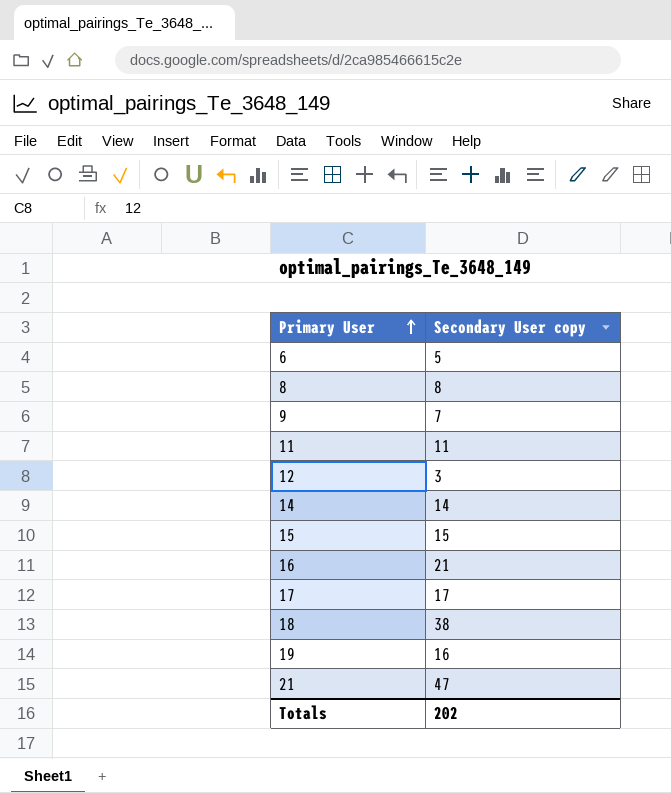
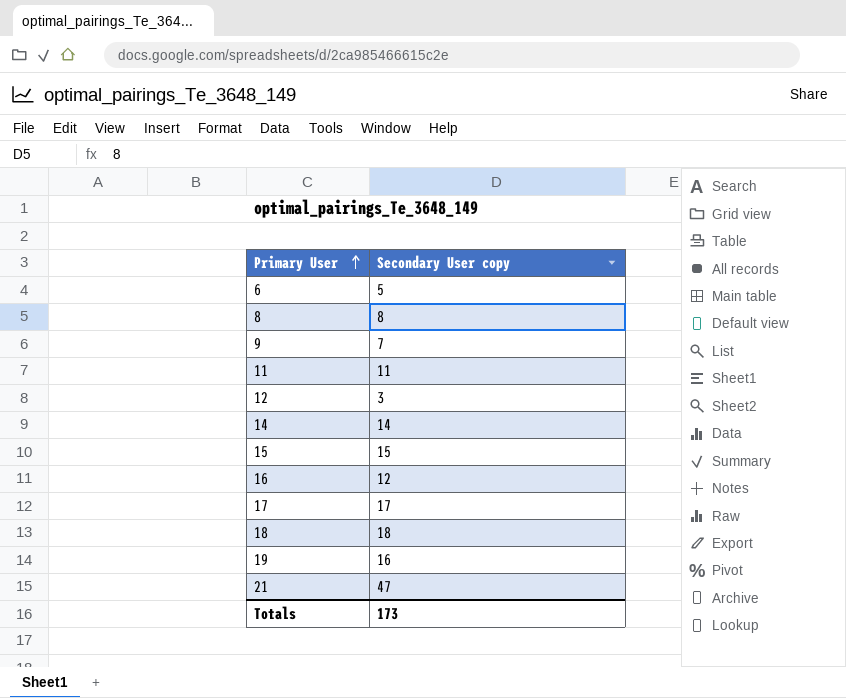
16 | Secondary User copy: 21 -> 12
18 | Secondary User copy: 38 -> 18
Totals | Secondary User copy: 202 -> 173

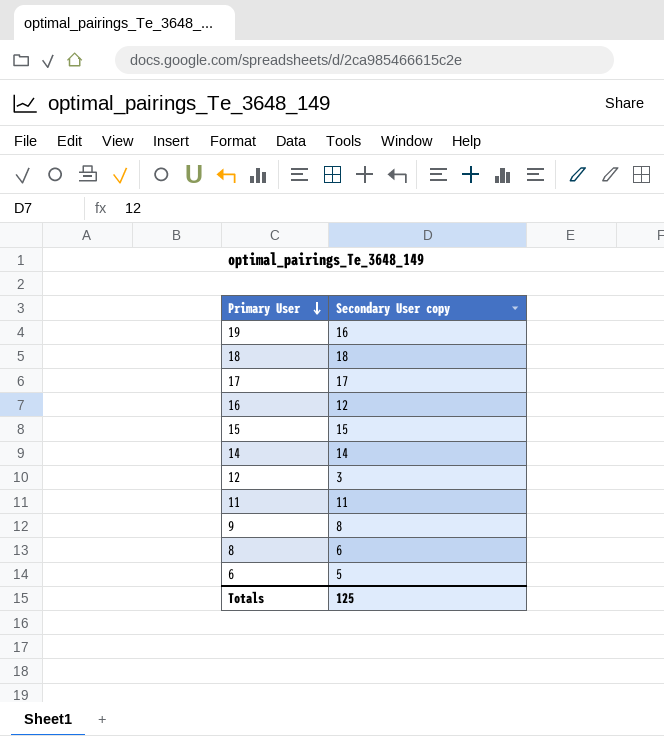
row order: Primary User ascending -> Primary User descending
row 21: 47 -> none
9 | Secondary User copy: 7 -> 8
8 | Secondary User copy: 8 -> 6
Totals | Secondary User copy: 173 -> 125

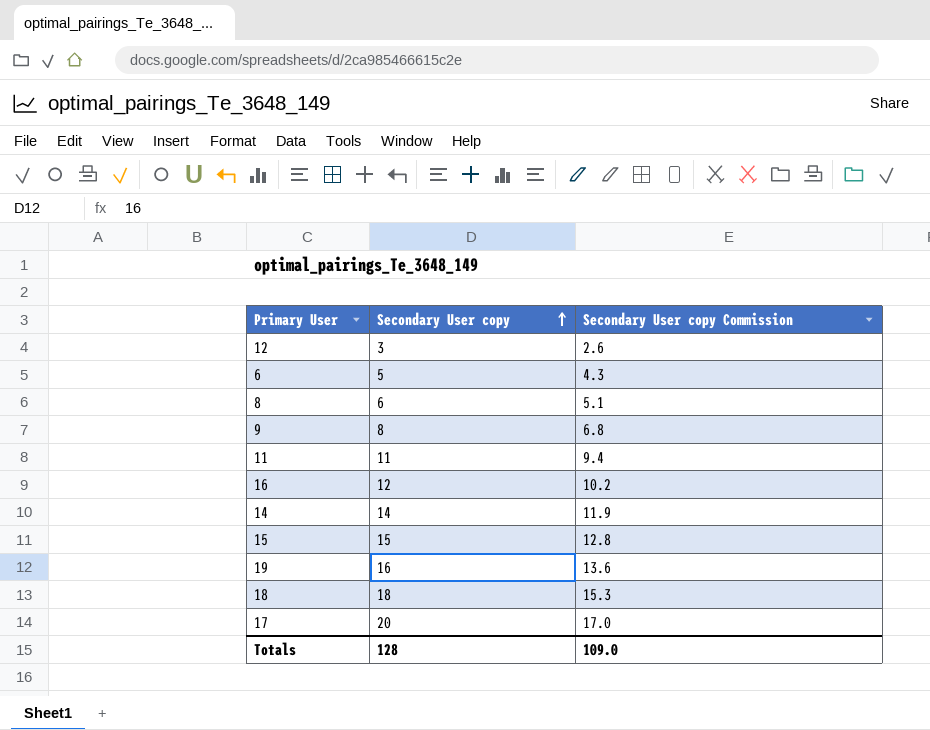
row order: Primary User descending -> Secondary User copy ascending
column Secondary User copy Commission | formula: none -> [Secondary User copy] * 0.85
17 | Secondary User copy: 17 -> 20
Totals | Secondary User copy: 125 -> 128

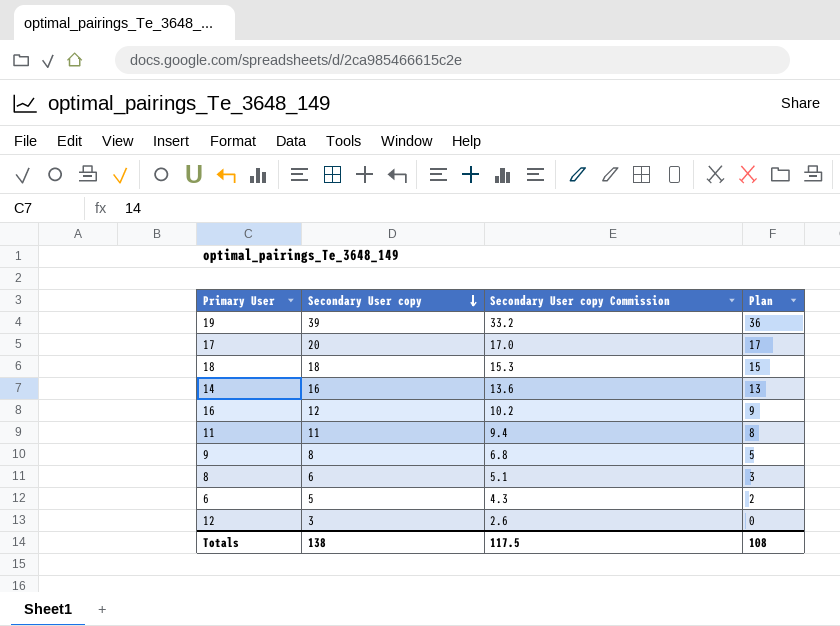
row order: Secondary User copy ascending -> Secondary User copy descending
column Plan | formula: none -> [Secondary User copy] - 3
row 15: 15 | 12.8 -> none
19 | Secondary User copy: 16 -> 39
19 | Secondary User copy Commission: 13.6 -> 33.2
14 | Secondary User copy: 14 -> 16
14 | Secondary User copy Commission: 11.9 -> 13.6
Totals | Secondary User copy: 128 -> 138
Totals | Secondary User copy Commission: 109.0 -> 117.5

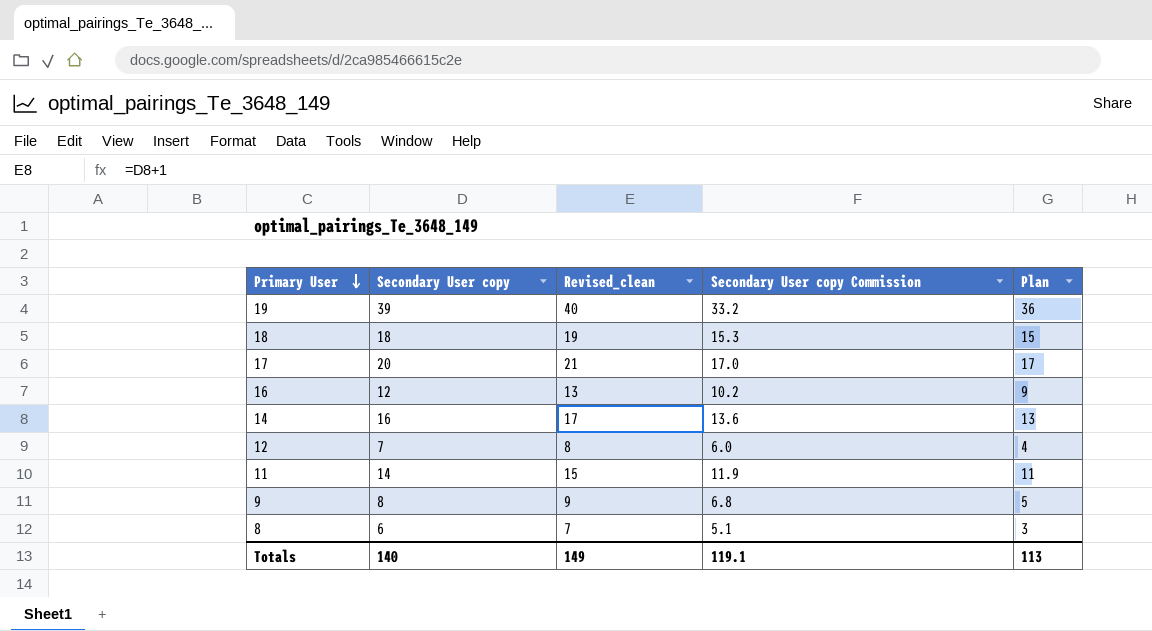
row order: Secondary User copy descending -> Primary User descending
column Revised_clean | formula: none -> [Secondary User copy] + 1
row 6: 5 | 4.3 | 2 -> none
12 | Secondary User copy: 3 -> 7
12 | Secondary User copy Commission: 2.6 -> 6.0
12 | Plan: 0 -> 4
11 | Secondary User copy: 11 -> 14
11 | Secondary User copy Commission: 9.4 -> 11.9
11 | Plan: 8 -> 11
Totals | Secondary User copy: 138 -> 140
Totals | Secondary User copy Commission: 117.5 -> 119.1
Totals | Plan: 108 -> 113

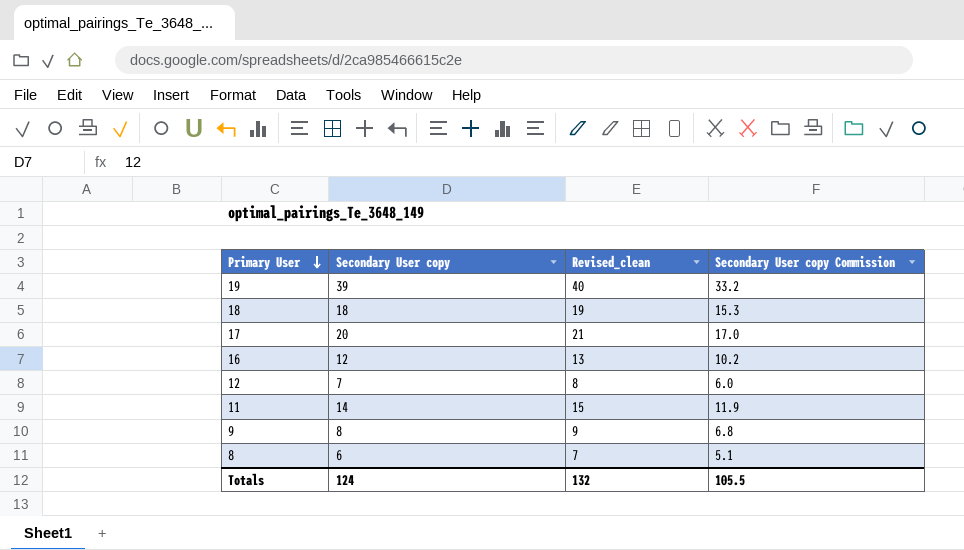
column Plan | formula: [Secondary User copy] - 3 -> none
row 14: 16 | 17 | 13.6 | 13 -> none
Totals | Secondary User copy: 140 -> 124
Totals | Revised_clean: 149 -> 132
Totals | Secondary User copy Commission: 119.1 -> 105.5

